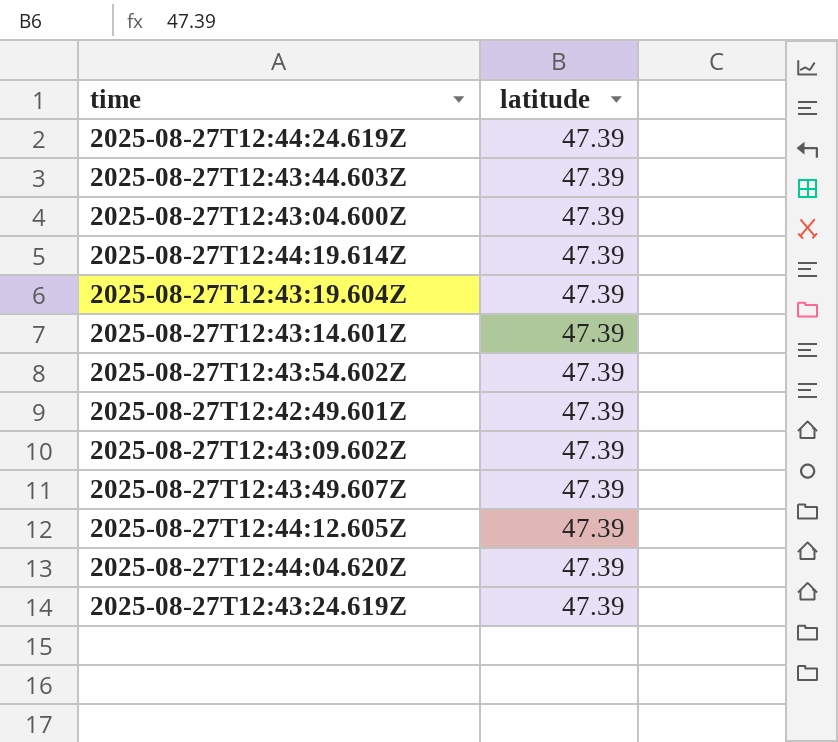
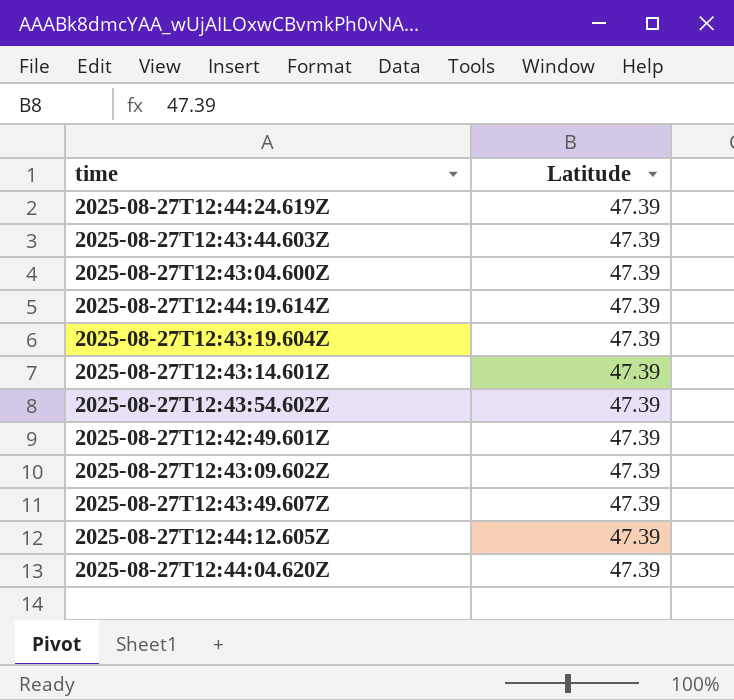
column name: latitude -> Latitude
row 2025-08-27T12:43:24.619Z: 47.39 -> none

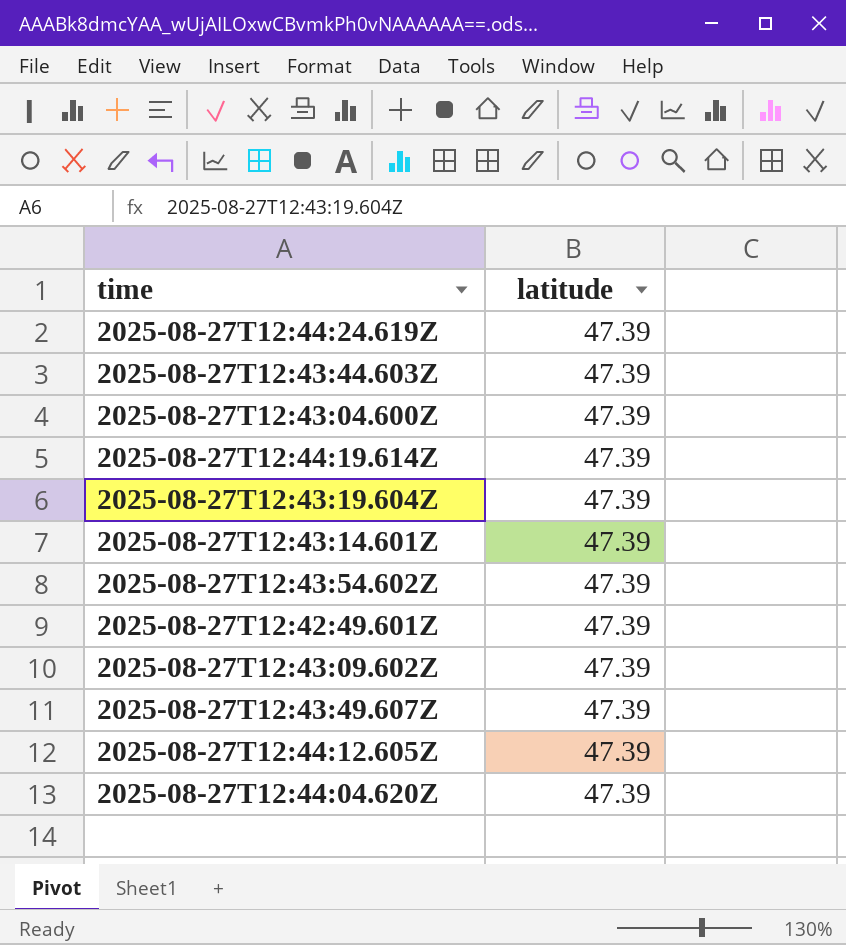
column name: Latitude -> latitude

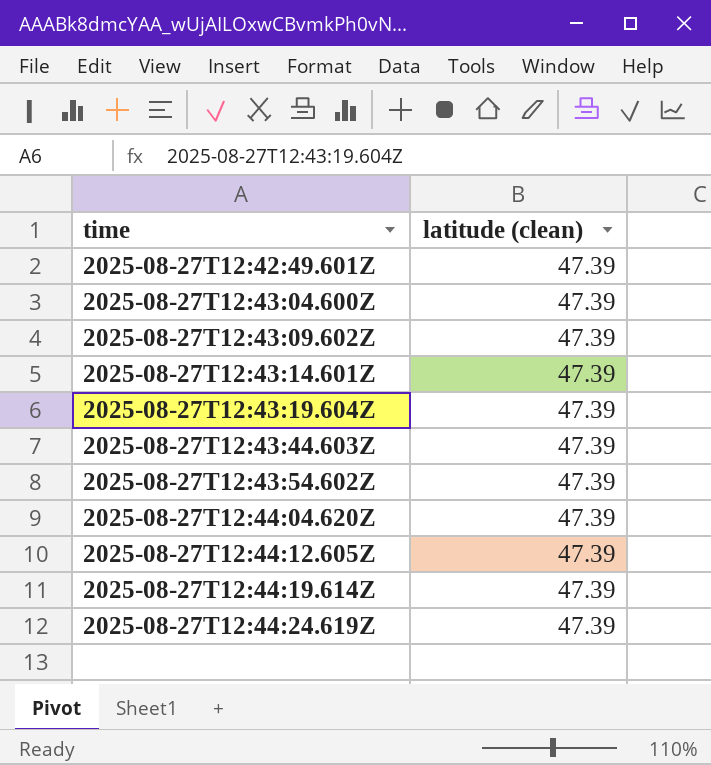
row order: none -> time ascending
column name: latitude -> latitude (clean)
row 2025-08-27T12:43:49.607Z: 47.39 -> none

